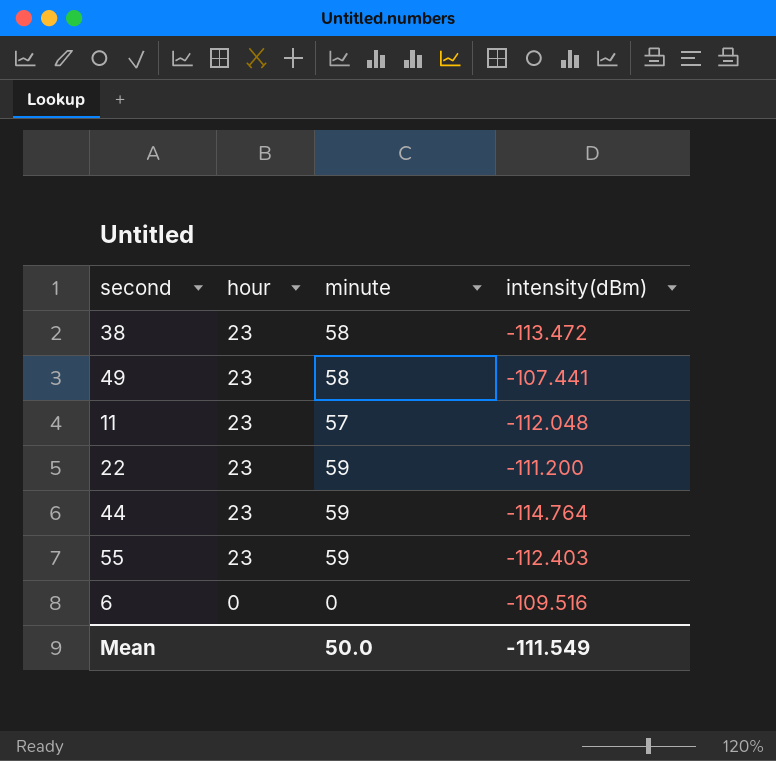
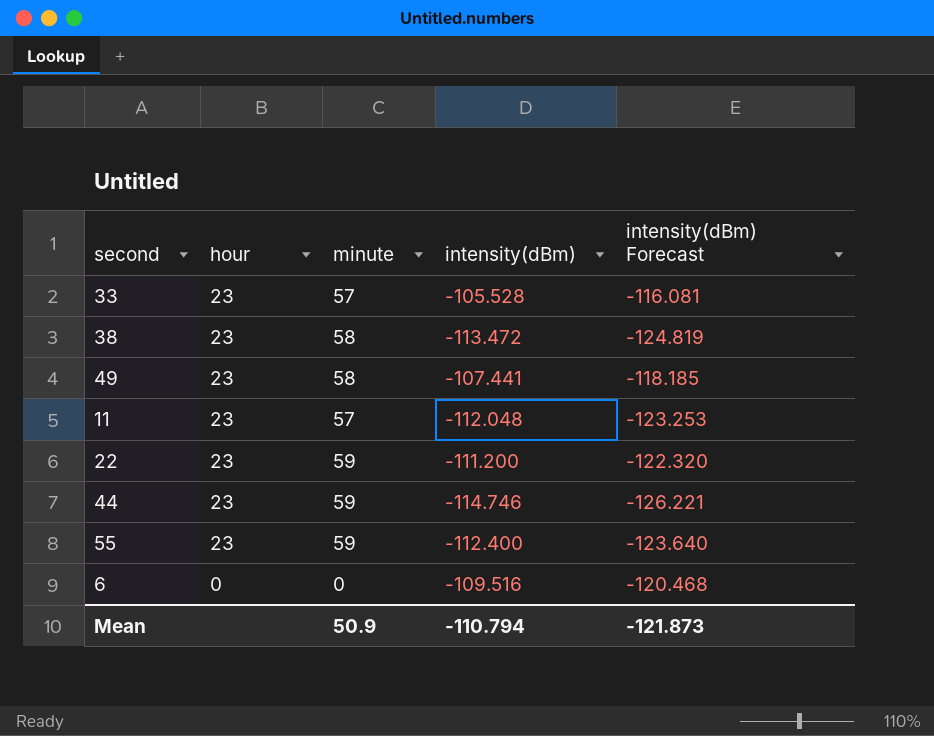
column intensity(dBm) Forecast | formula: none -> [intensity(dBm)] * 1.1
row 33: none -> 23 | 57 | -105.528 | -116.081
44 | intensity(dBm): -114.764 -> -114.746
55 | intensity(dBm): -112.403 -> -112.400
Mean | minute: 50.0 -> 50.9
Mean | intensity(dBm): -111.549 -> -110.794

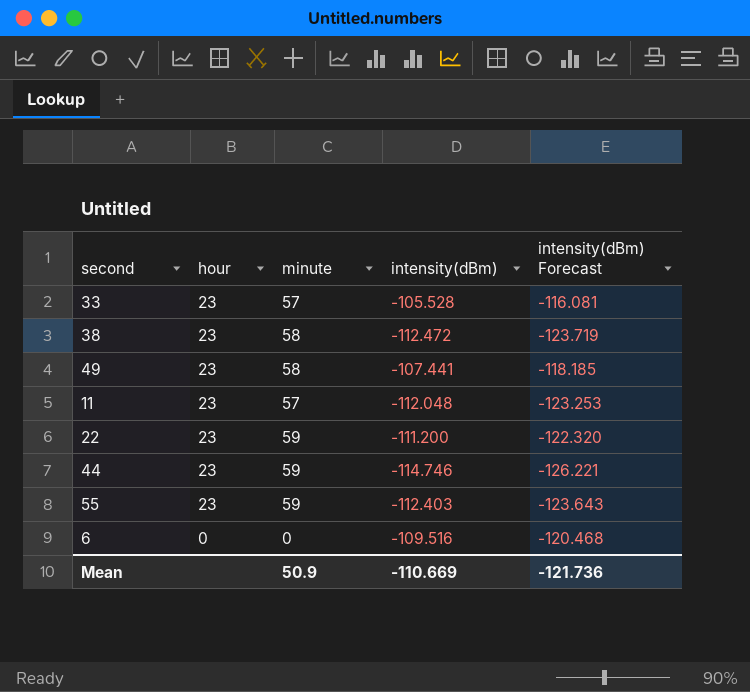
38 | intensity(dBm): -113.472 -> -112.472
38 | intensity(dBm) Forecast: -124.819 -> -123.719
55 | intensity(dBm): -112.400 -> -112.403
55 | intensity(dBm) Forecast: -123.640 -> -123.643
Mean | intensity(dBm): -110.794 -> -110.669
Mean | intensity(dBm) Forecast: -121.873 -> -121.736

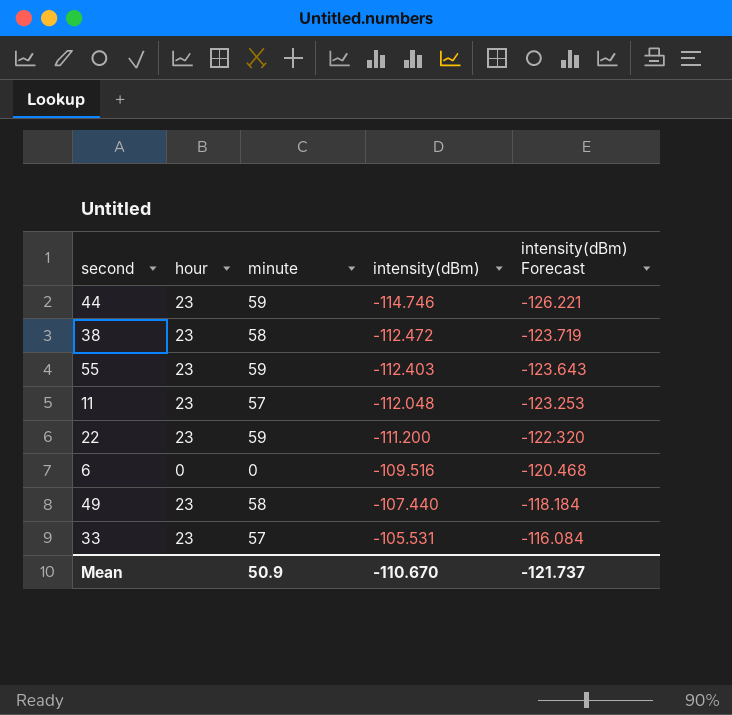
row order: hour descending -> intensity(dBm) ascending
49 | intensity(dBm): -107.441 -> -107.440
49 | intensity(dBm) Forecast: -118.185 -> -118.184
33 | intensity(dBm): -105.528 -> -105.531
33 | intensity(dBm) Forecast: -116.081 -> -116.084
Mean | intensity(dBm): -110.669 -> -110.670
Mean | intensity(dBm) Forecast: -121.736 -> -121.737

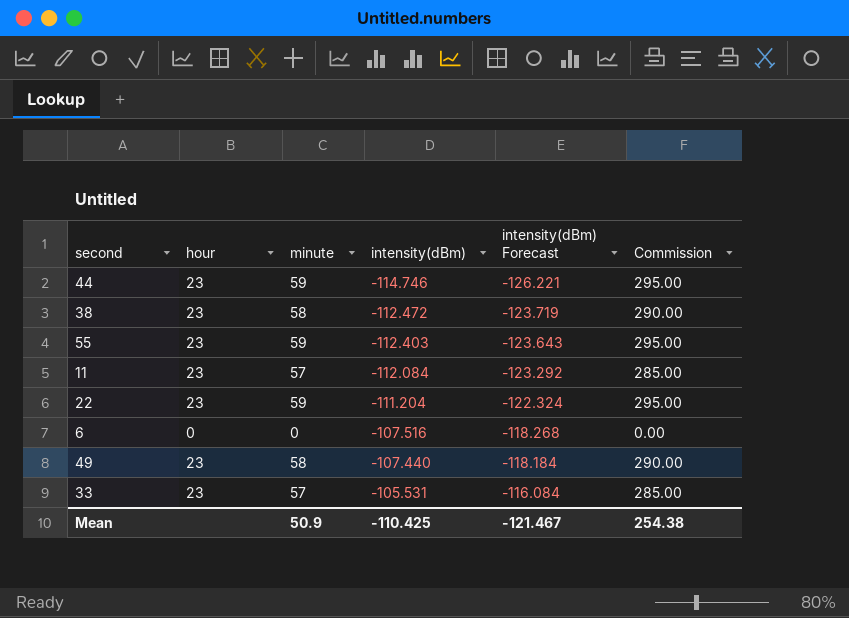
column Commission | formula: none -> [minute] * 5
11 | intensity(dBm): -112.048 -> -112.084
11 | intensity(dBm) Forecast: -123.253 -> -123.292
22 | intensity(dBm): -111.200 -> -111.204
22 | intensity(dBm) Forecast: -122.320 -> -122.324
6 | intensity(dBm): -109.516 -> -107.516
6 | intensity(dBm) Forecast: -120.468 -> -118.268
Mean | intensity(dBm): -110.670 -> -110.425
Mean | intensity(dBm) Forecast: -121.737 -> -121.467

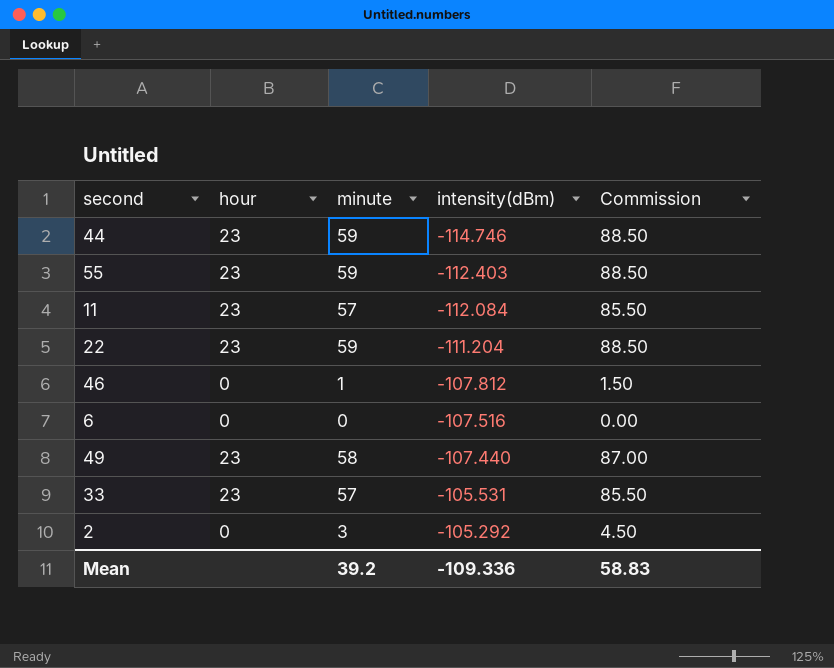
column intensity(dBm) Forecast | formula: [intensity(dBm)] * 1.1 -> none
column Commission | formula: [minute] * 5 -> [minute] * 1.5
row 38: 23 | 58 | -112.472 | -123.719 | 290.00 -> none
row 46: none -> 0 | 1 | -107.812 | 1.50
row 2: none -> 0 | 3 | -105.292 | 4.50
Mean | minute: 50.9 -> 39.2
Mean | intensity(dBm): -110.425 -> -109.336
Mean | Commission: 254.38 -> 58.83

